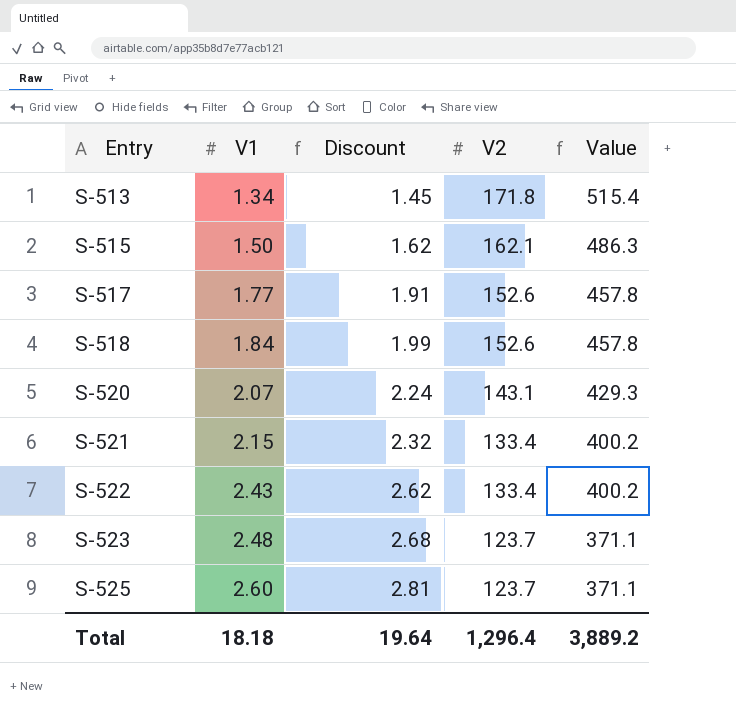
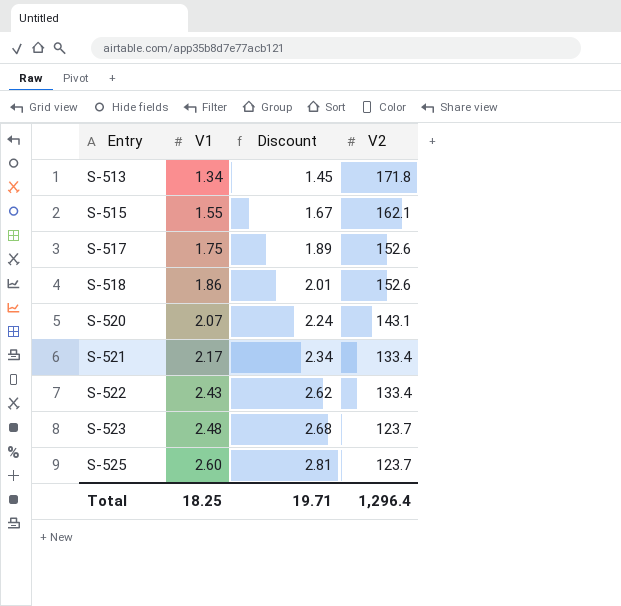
column Value | formula: [V2] * 3 -> none
S-515 | V1: 1.50 -> 1.55
S-515 | Discount: 1.62 -> 1.67
S-517 | V1: 1.77 -> 1.75
S-517 | Discount: 1.91 -> 1.89
S-518 | V1: 1.84 -> 1.86
S-518 | Discount: 1.99 -> 2.01
S-521 | V1: 2.15 -> 2.17
S-521 | Discount: 2.32 -> 2.34
Total | V1: 18.18 -> 18.25
Total | Discount: 19.64 -> 19.71

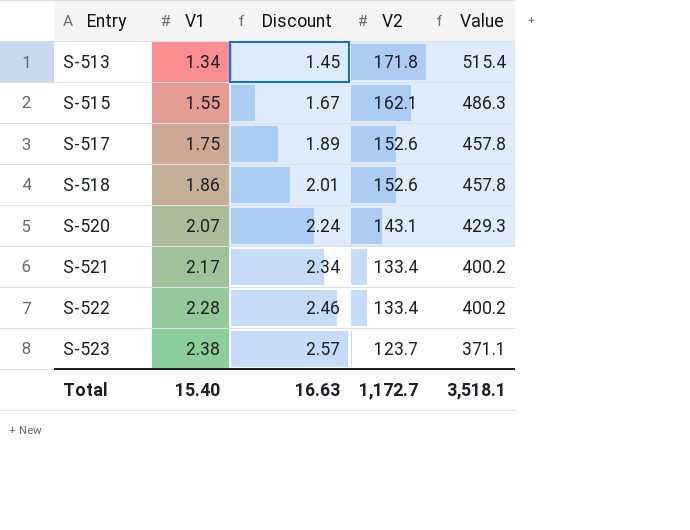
column Value | formula: none -> [V2] * 3
row S-525: 2.60 | 2.81 | 123.7 -> none
S-522 | V1: 2.43 -> 2.28
S-522 | Discount: 2.62 -> 2.46
S-523 | V1: 2.48 -> 2.38
S-523 | Discount: 2.68 -> 2.57
Total | V1: 18.25 -> 15.40
Total | Discount: 19.71 -> 16.63
Total | V2: 1,296.4 -> 1,172.7

